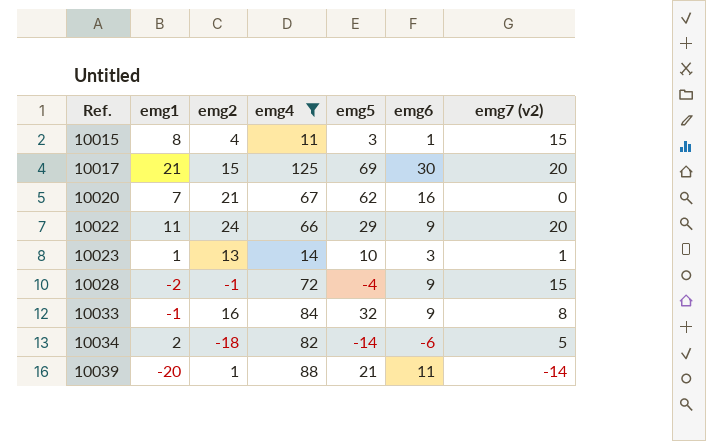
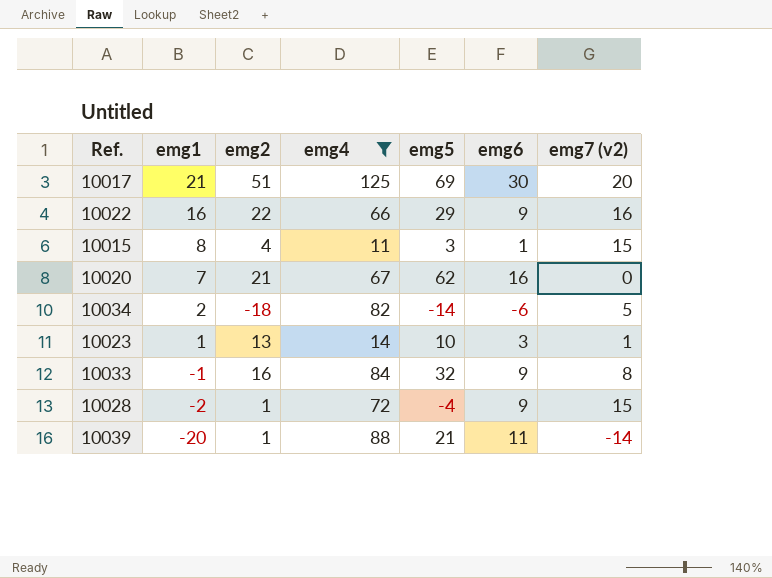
row order: Ref. ascending -> emg1 descending
10017 | emg2: 15 -> 51
10022 | emg1: 11 -> 16
10022 | emg2: 24 -> 22
10022 | emg7 (v2): 20 -> 16
10028 | emg2: -1 -> 1

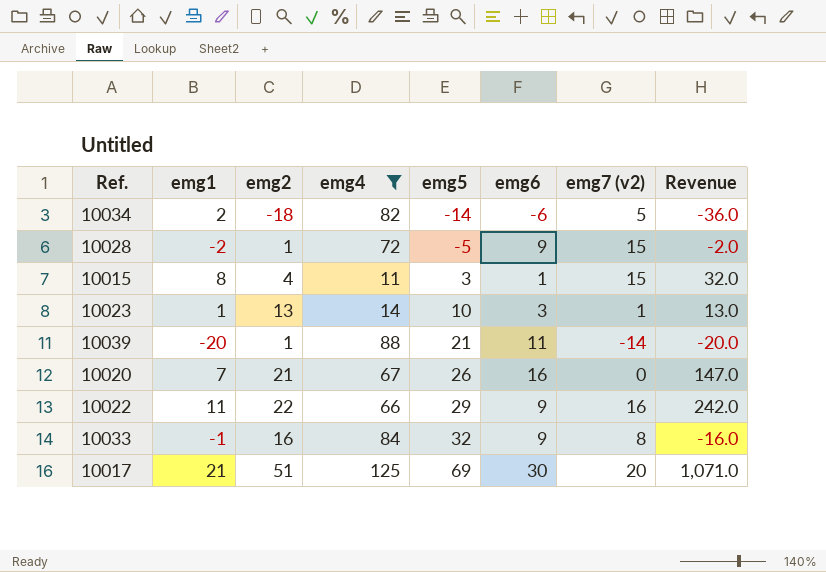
row order: emg1 descending -> emg5 ascending
column Revenue | formula: none -> [emg1] * [emg2]
10028 | emg5: -4 -> -5
10020 | emg5: 62 -> 26
10022 | emg1: 16 -> 11

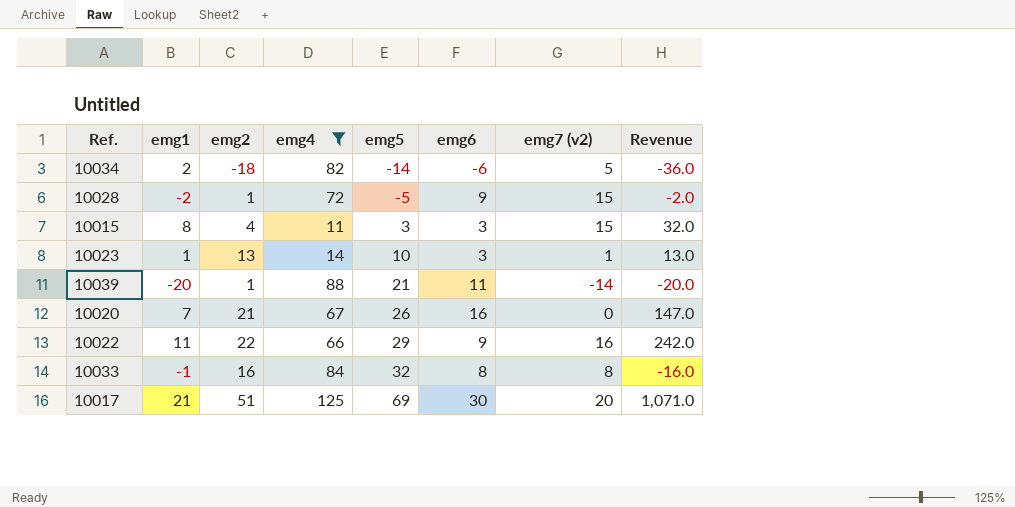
10015 | emg6: 1 -> 3
10033 | emg6: 9 -> 8

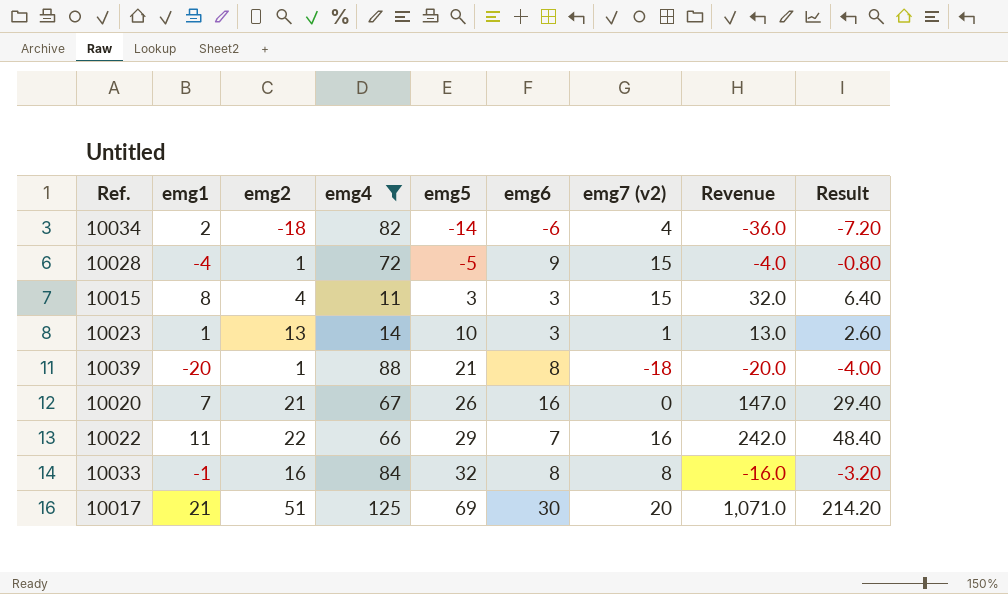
column Result | formula: none -> [Revenue] * 0.2
10034 | emg7 (v2): 5 -> 4
10028 | emg1: -2 -> -4
10028 | Revenue: -2.0 -> -4.0
10039 | emg6: 11 -> 8
10039 | emg7 (v2): -14 -> -18
10022 | emg6: 9 -> 7

